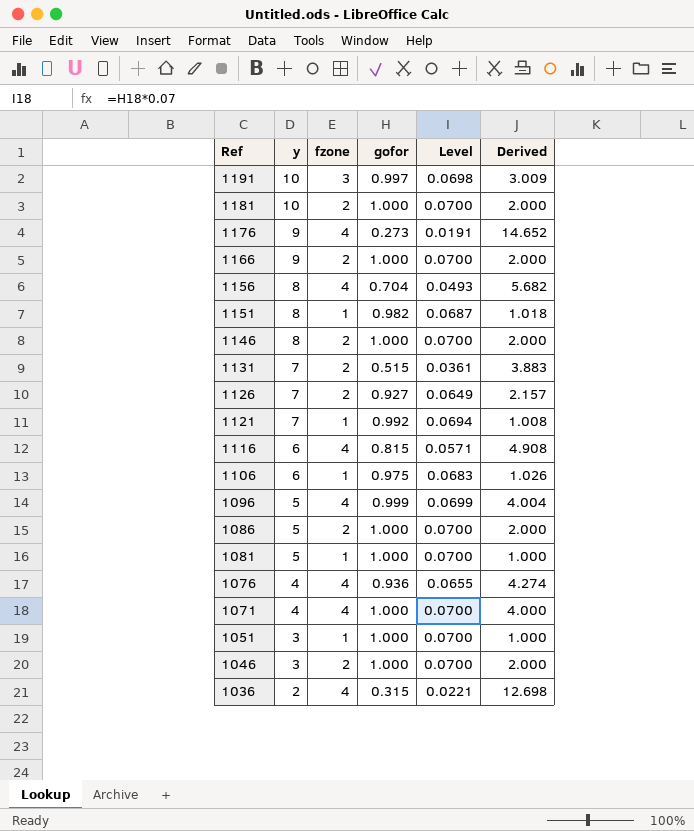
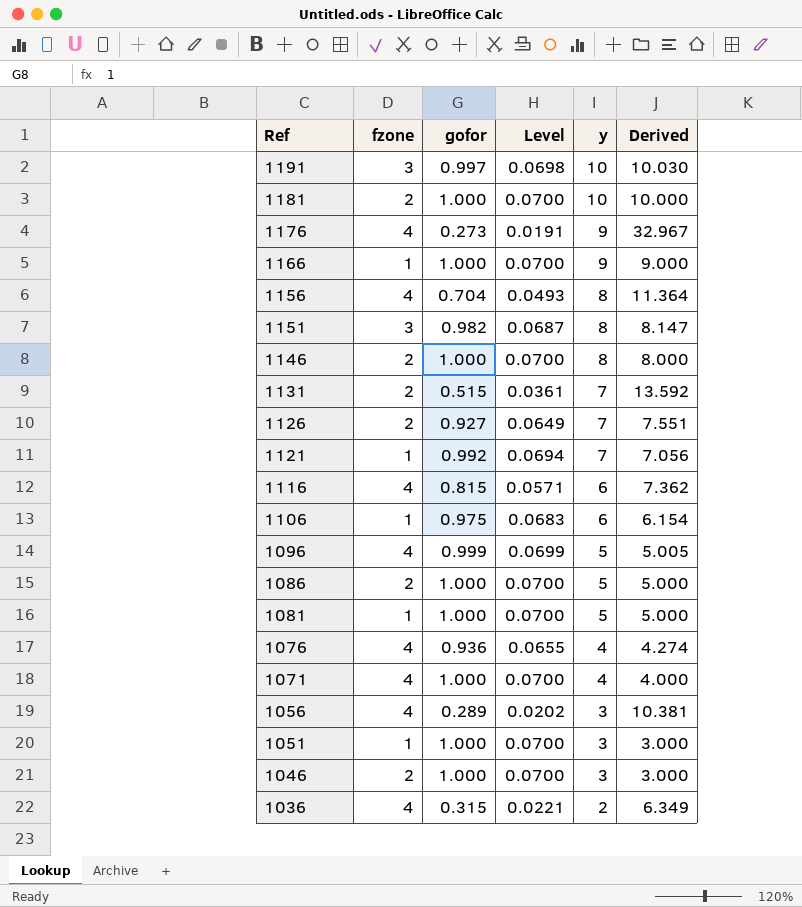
column y | position: 2 -> 5
column Derived | formula: [fzone] / [gofor] -> [y] / [gofor]
1166 | fzone: 2 -> 1
1151 | fzone: 1 -> 3
row 1056: none -> 4 | 0.289 | 0.0202 | 3 | 10.381

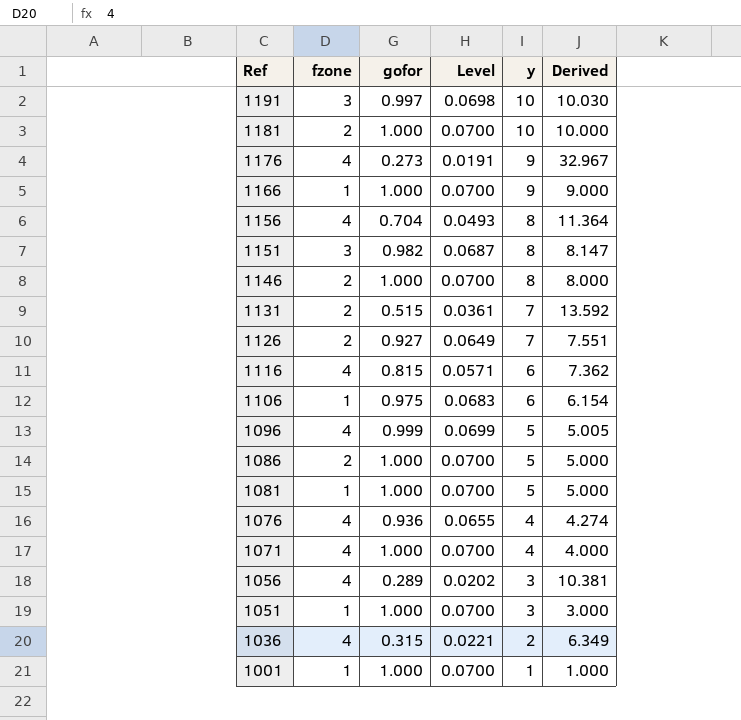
row 1121: 1 | 0.992 | 0.0694 | 7 | 7.056 -> none
row 1046: 2 | 1.000 | 0.0700 | 3 | 3.000 -> none
row 1001: none -> 1 | 1.000 | 0.0700 | 1 | 1.000

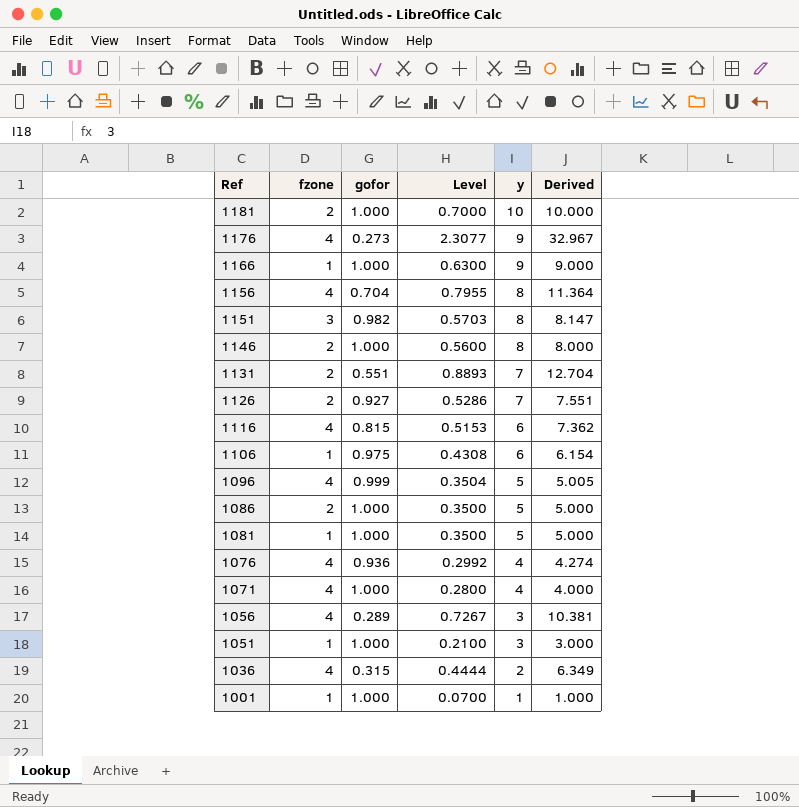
column Level | formula: [gofor] * 0.07 -> [Derived] * 0.07
row 1191: 3 | 0.997 | 0.0698 | 10 | 10.030 -> none
1131 | gofor: 0.515 -> 0.551
1131 | Derived: 13.592 -> 12.704

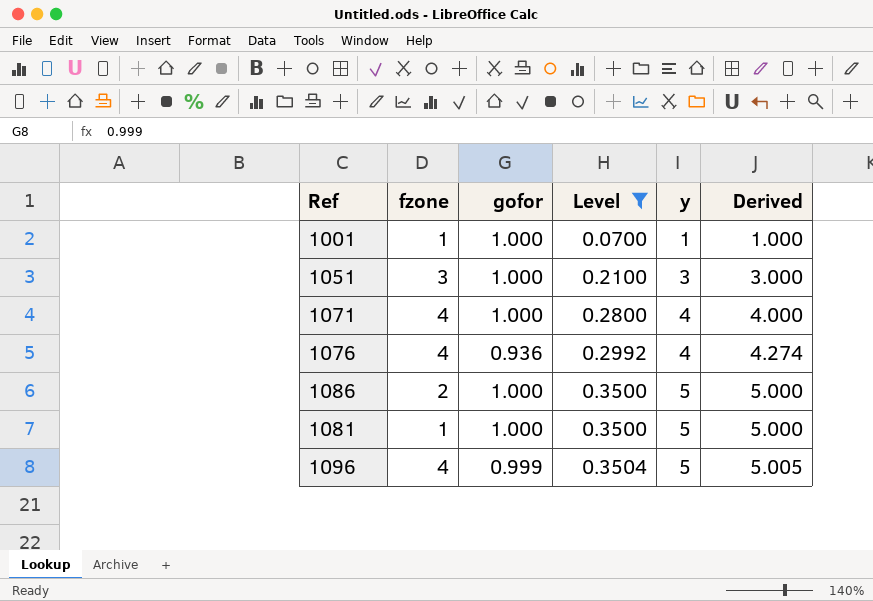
filter: none -> Level <= 0.3504
row order: Ref descending -> Level ascending
1051 | fzone: 1 -> 3

